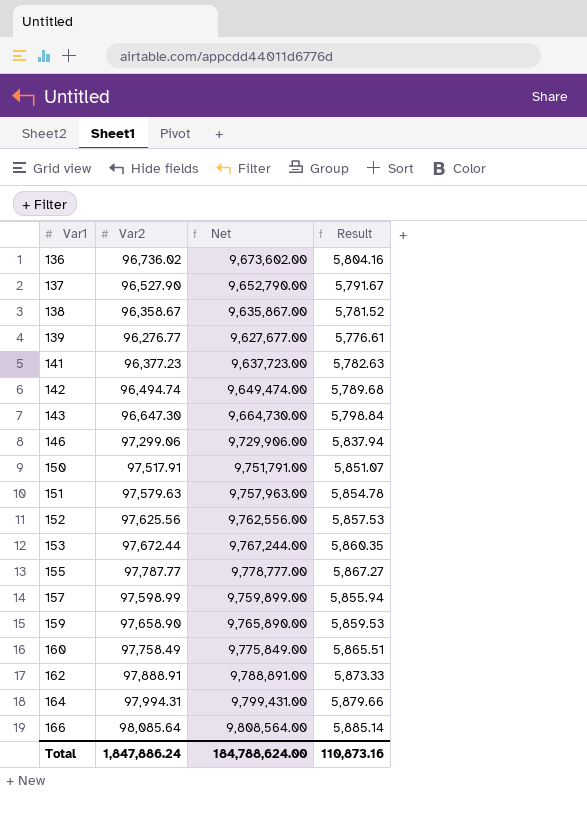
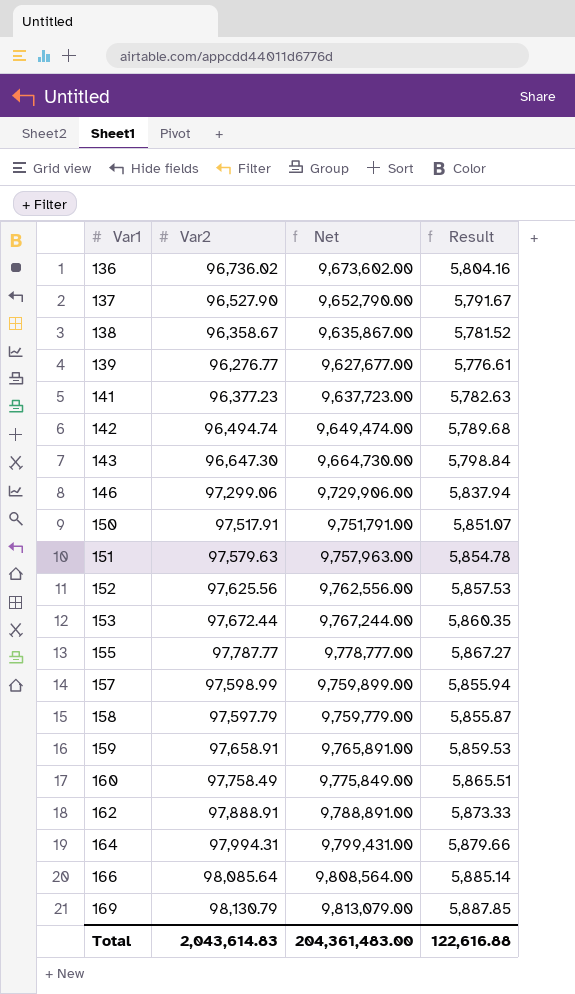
row 158: none -> 97,597.79 | 9,759,779.00 | 5,855.87
159 | Var2: 97,658.90 -> 97,658.91
159 | Net: 9,765,890.00 -> 9,765,891.00
row 169: none -> 98,130.79 | 9,813,079.00 | 5,887.85
Total | Var2: 1,847,886.24 -> 2,043,614.83
Total | Net: 184,788,624.00 -> 204,361,483.00
Total | Result: 110,873.16 -> 122,616.88

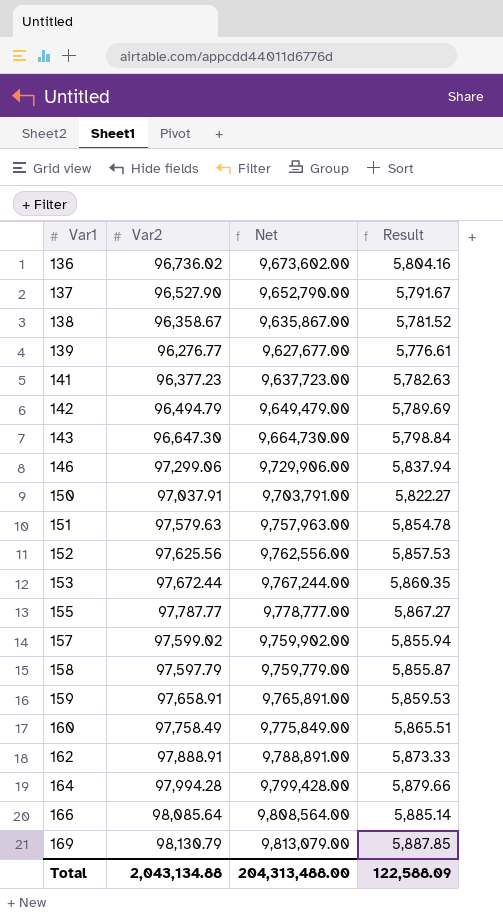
142 | Var2: 96,494.74 -> 96,494.79
142 | Net: 9,649,474.00 -> 9,649,479.00
142 | Result: 5,789.68 -> 5,789.69
150 | Var2: 97,517.91 -> 97,037.91
150 | Net: 9,751,791.00 -> 9,703,791.00
150 | Result: 5,851.07 -> 5,822.27
157 | Var2: 97,598.99 -> 97,599.02
157 | Net: 9,759,899.00 -> 9,759,902.00
164 | Var2: 97,994.31 -> 97,994.28
164 | Net: 9,799,431.00 -> 9,799,428.00
Total | Var2: 2,043,614.83 -> 2,043,134.88
Total | Net: 204,361,483.00 -> 204,313,488.00
Total | Result: 122,616.88 -> 122,588.09

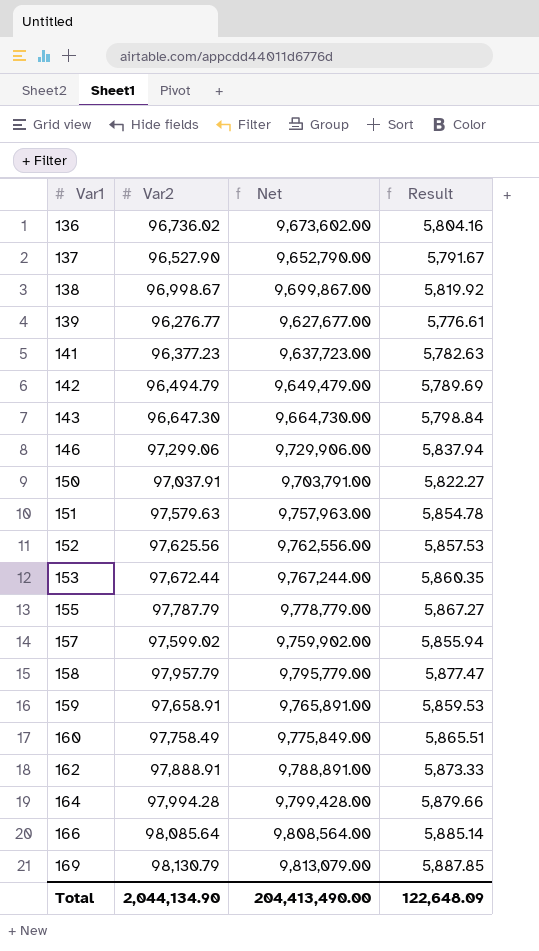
138 | Var2: 96,358.67 -> 96,998.67
138 | Net: 9,635,867.00 -> 9,699,867.00
138 | Result: 5,781.52 -> 5,819.92
155 | Var2: 97,787.77 -> 97,787.79
155 | Net: 9,778,777.00 -> 9,778,779.00
158 | Var2: 97,597.79 -> 97,957.79
158 | Net: 9,759,779.00 -> 9,795,779.00
158 | Result: 5,855.87 -> 5,877.47
Total | Var2: 2,043,134.88 -> 2,044,134.90
Total | Net: 204,313,488.00 -> 204,413,490.00
Total | Result: 122,588.09 -> 122,648.09

